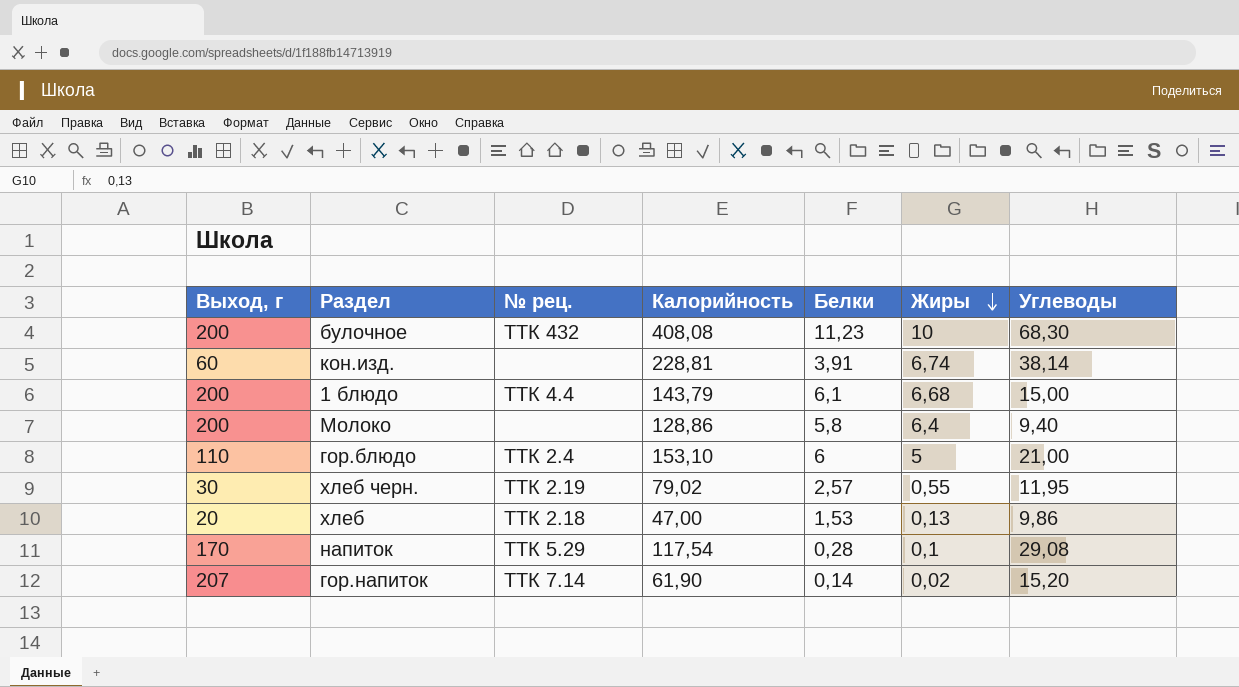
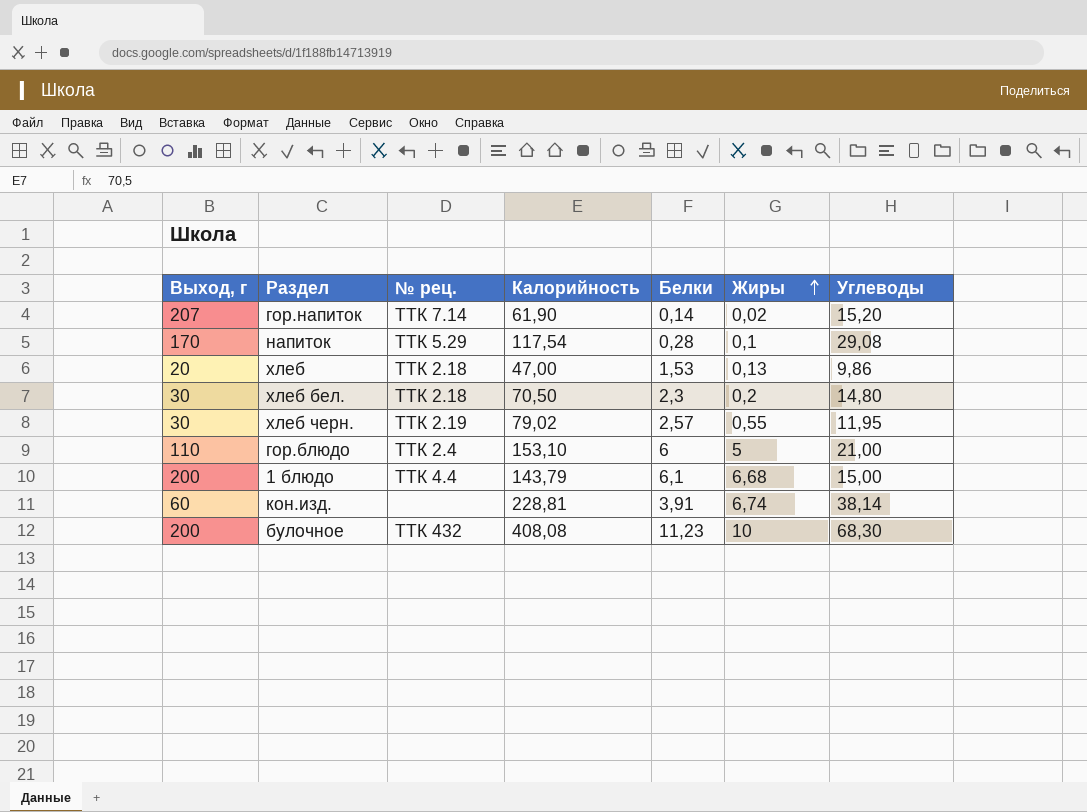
row order: Жиры descending -> Жиры ascending
row Молоко: 200 | none | 128,86 | 5,8 | 6,4 | 9,40 -> none
row хлеб бел.: none -> 30 | ТТК 2.18 | 70,50 | 2,3 | 0,2 | 14,80

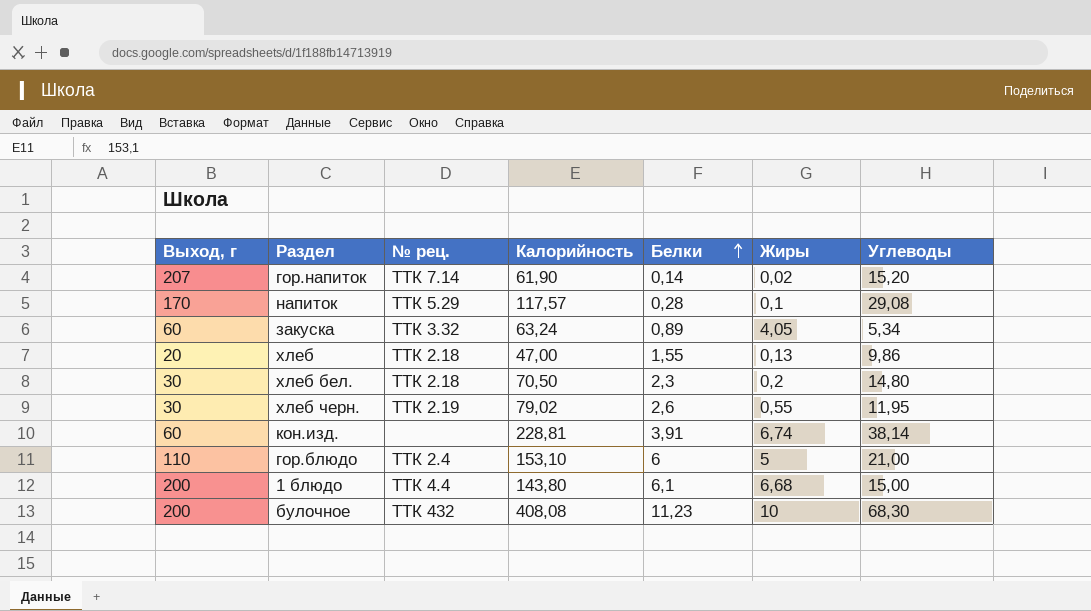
row order: Жиры ascending -> Белки ascending
напиток | Калорийность: 117,54 -> 117,57
row закуска: none -> 60 | ТТК 3.32 | 63,24 | 0,89 | 4,05 | 5,34
хлеб | Белки: 1,53 -> 1,55
хлеб черн. | Белки: 2,57 -> 2,6
1 блюдо | Калорийность: 143,79 -> 143,80

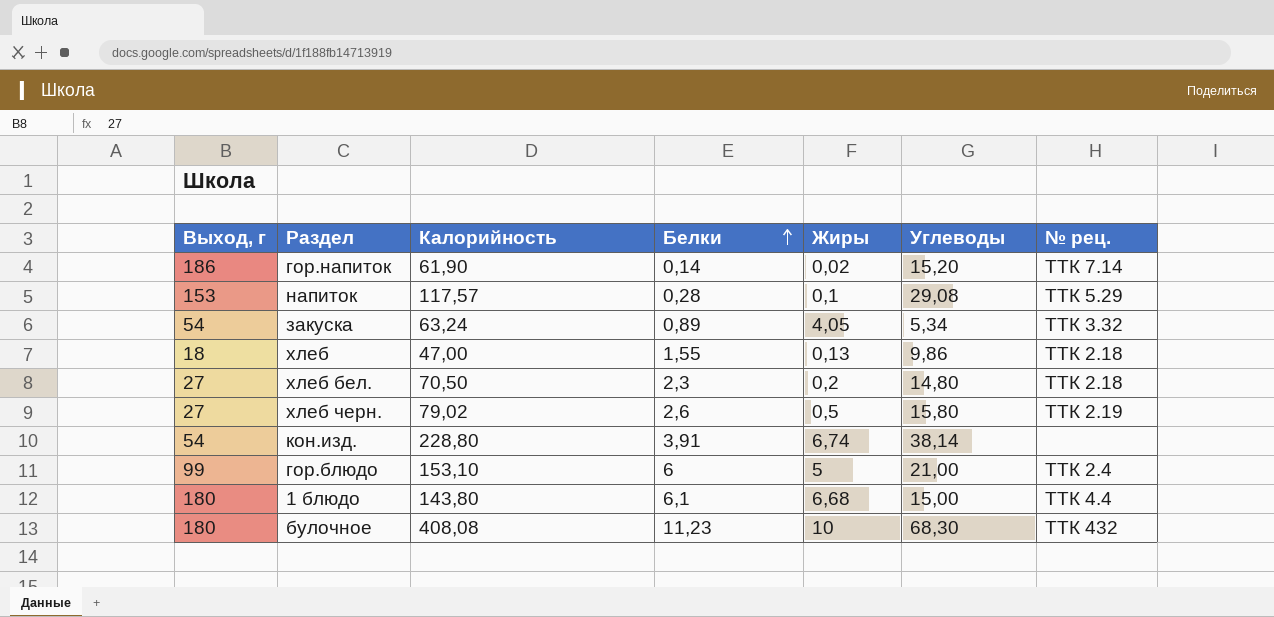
column № рец. | position: 3 -> 7
гор.напиток | Выход, г: 207 -> 186
напиток | Выход, г: 170 -> 153
закуска | Выход, г: 60 -> 54
хлеб | Выход, г: 20 -> 18
хлеб бел. | Выход, г: 30 -> 27
хлеб черн. | Выход, г: 30 -> 27
хлеб черн. | Жиры: 0,55 -> 0,5
хлеб черн. | Углеводы: 11,95 -> 15,80
кон.изд. | Выход, г: 60 -> 54
кон.изд. | Калорийность: 228,81 -> 228,80
гор.блюдо | Выход, г: 110 -> 99
1 блюдо | Выход, г: 200 -> 180
булочное | Выход, г: 200 -> 180

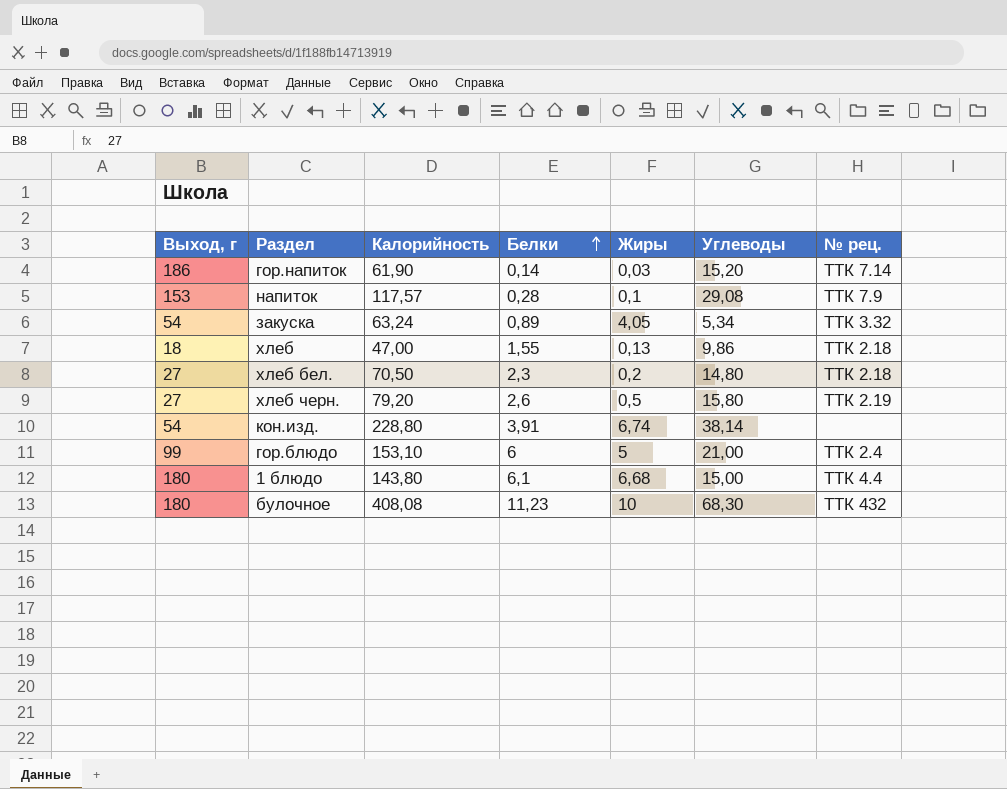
гор.напиток | Жиры: 0,02 -> 0,03
напиток | № рец.: ТТК 5.29 -> ТТК 7.9
хлеб черн. | Калорийность: 79,02 -> 79,20

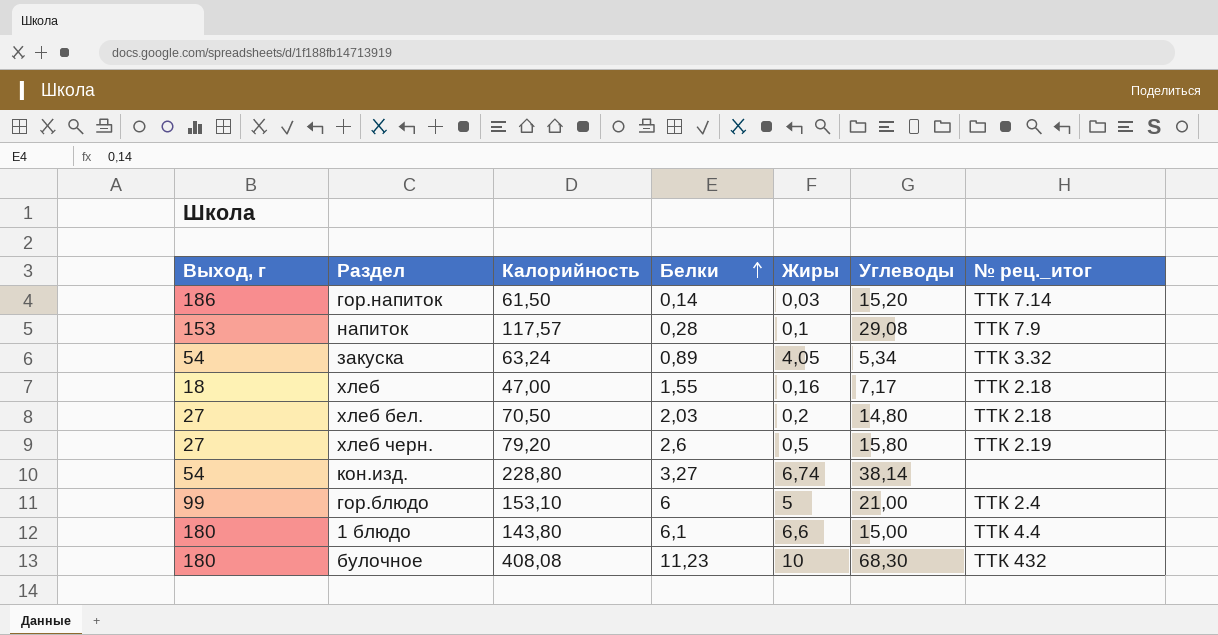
column name: № рец. -> № рец._итог
гор.напиток | Калорийность: 61,90 -> 61,50
хлеб | Жиры: 0,13 -> 0,16
хлеб | Углеводы: 9,86 -> 7,17
хлеб бел. | Белки: 2,3 -> 2,03
кон.изд. | Белки: 3,91 -> 3,27
1 блюдо | Жиры: 6,68 -> 6,6

